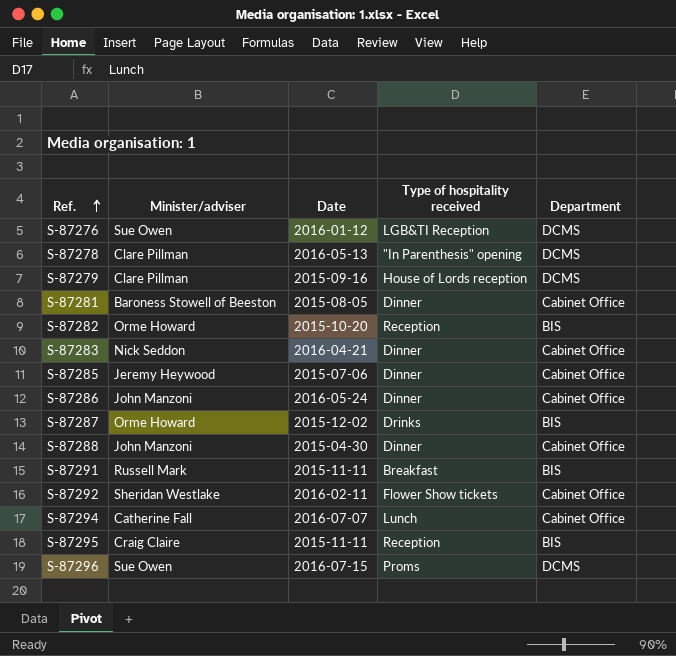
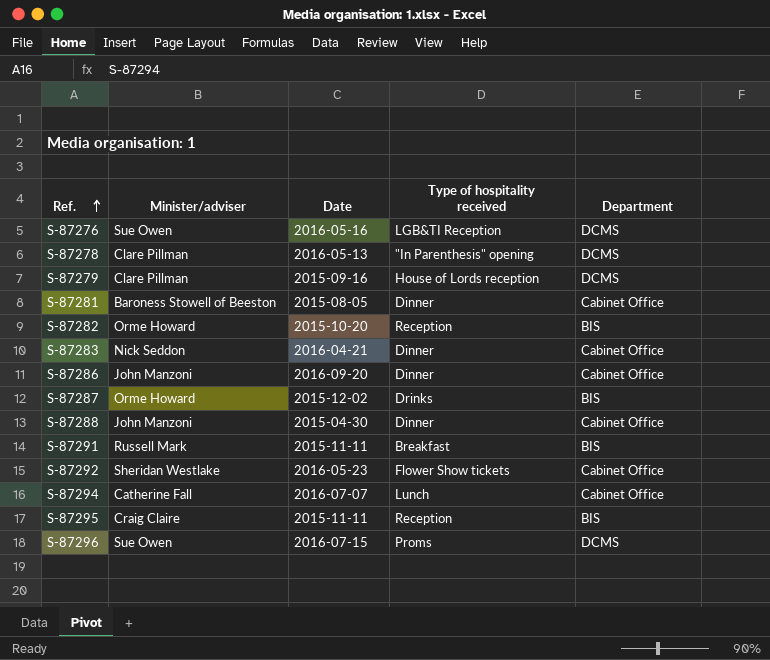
row S-87285: Jeremy Heywood | 2015-07-06 | Dinner | Cabinet Office -> none
S-87276 | Date: 2016-01-12 -> 2016-05-16
S-87286 | Date: 2016-05-24 -> 2016-09-20
S-87292 | Date: 2016-02-11 -> 2016-05-23

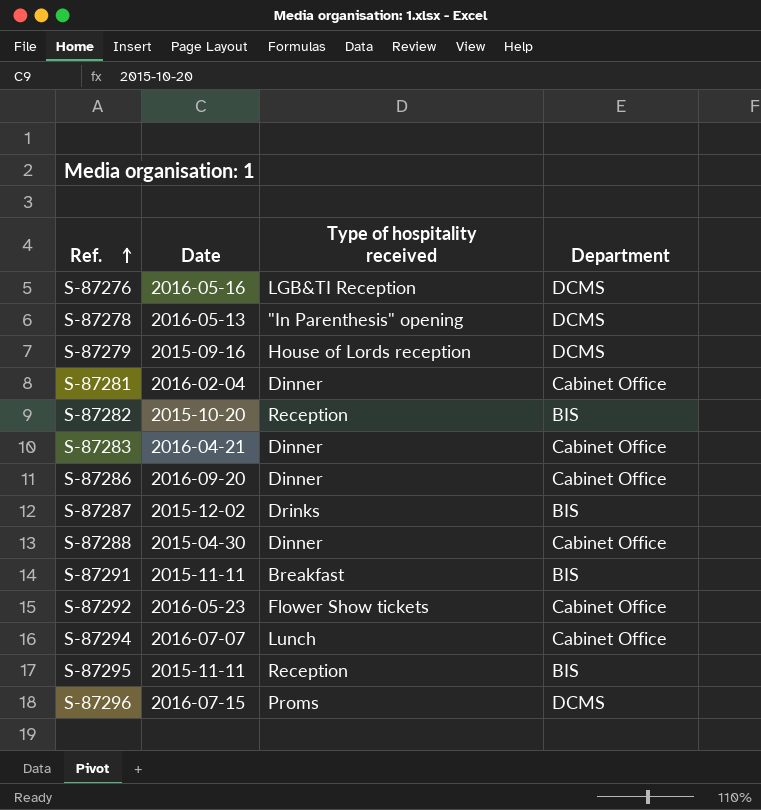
column Minister/adviser | position: 2 -> none
S-87281 | Date: 2015-08-05 -> 2016-02-04

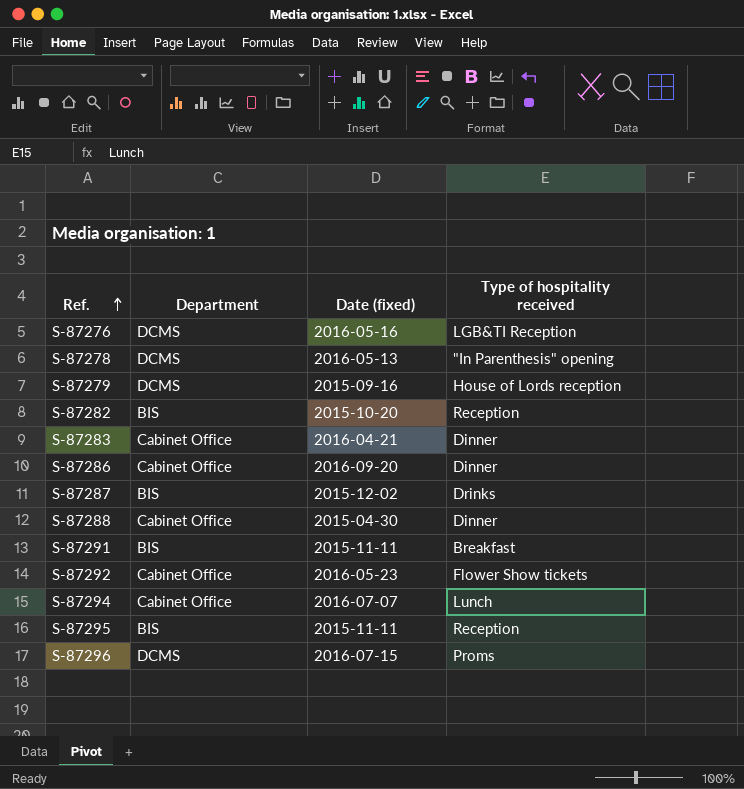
column Department | position: 4 -> 2
column name: Date -> Date (fixed)
row S-87281: 2016-02-04 | Dinner | Cabinet Office -> none

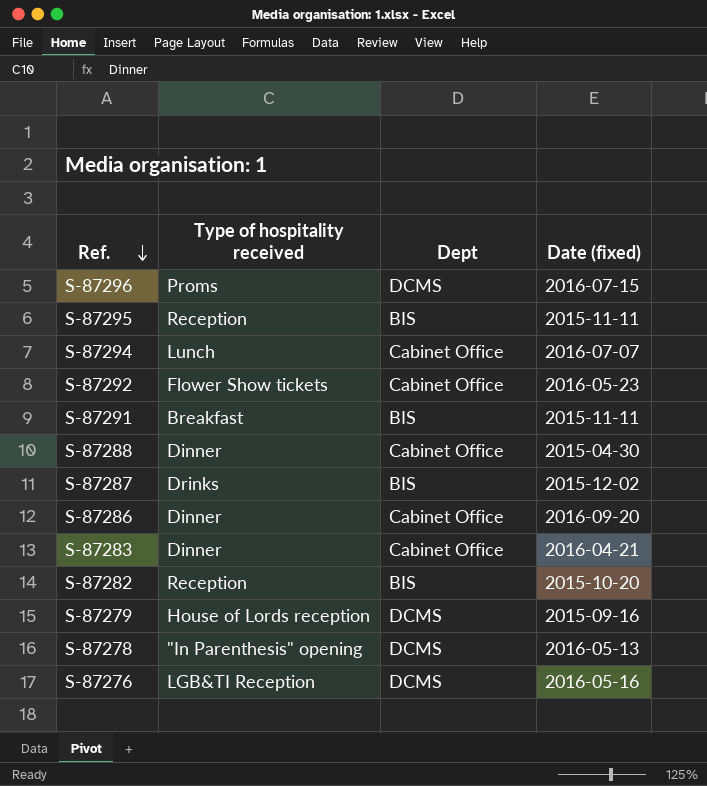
row order: Ref. ascending -> Ref. descending
column Type of hospitality received | position: 4 -> 2
column name: Department -> Dept

